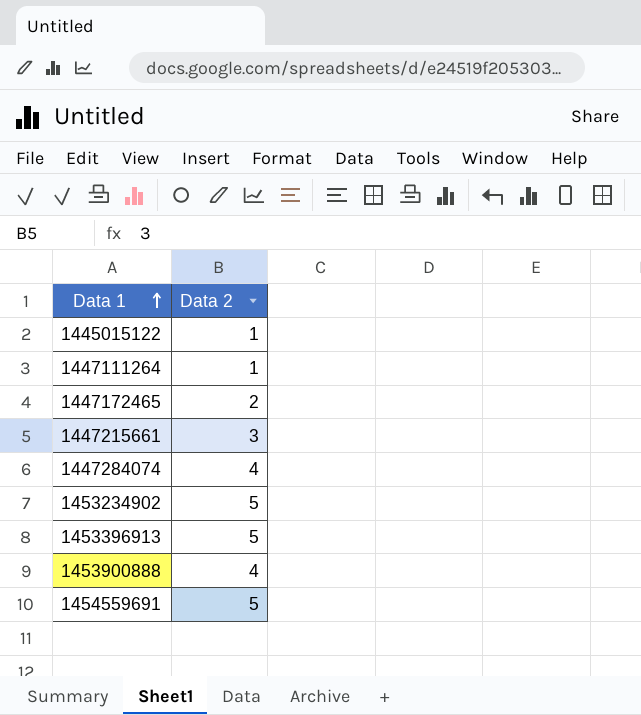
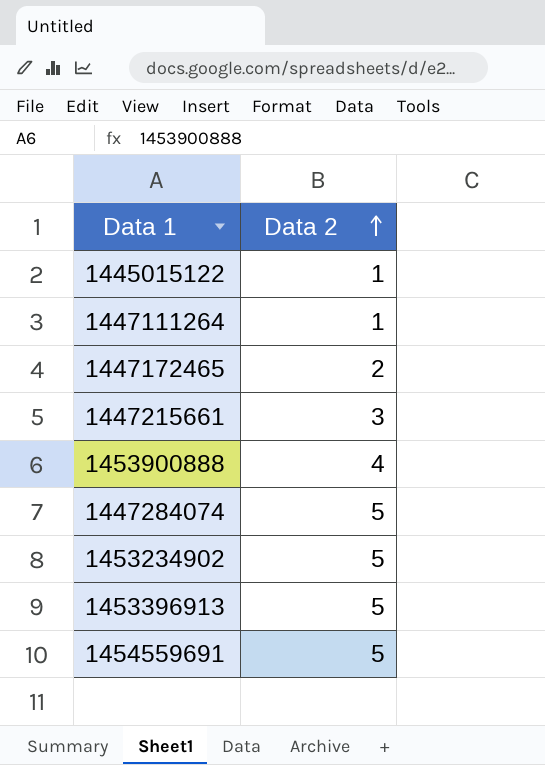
row order: Data 1 ascending -> Data 2 ascending
1447284074 | Data 2: 4 -> 5

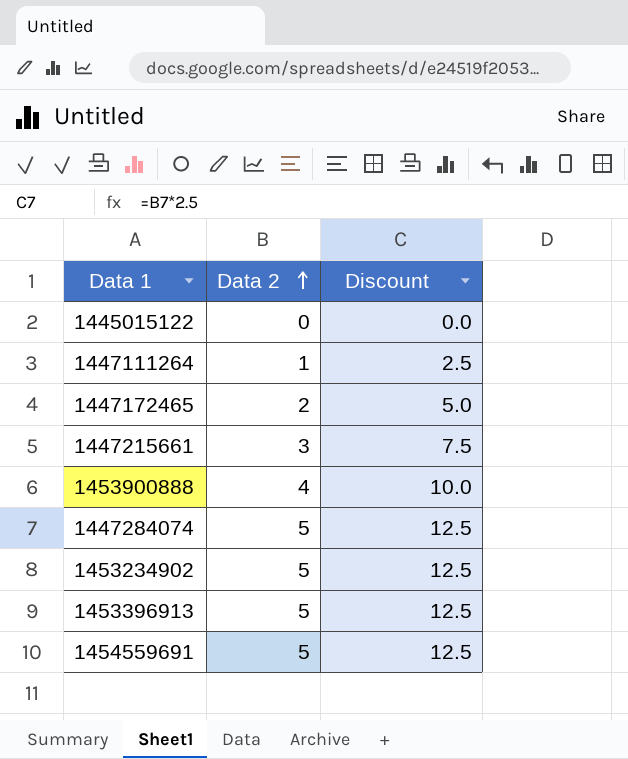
column Discount | formula: none -> [Data 2] * 2.5
1445015122 | Data 2: 1 -> 0

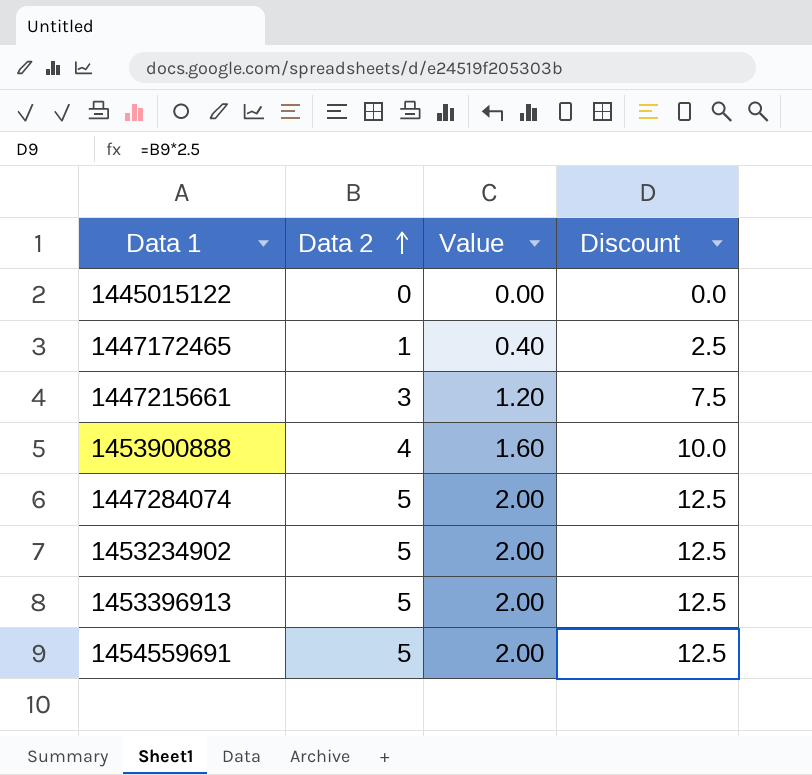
column Value | formula: none -> [Data 2] * 0.4
row 1447111264: 1 | 2.5 -> none
1447172465 | Data 2: 2 -> 1
1447172465 | Discount: 5.0 -> 2.5

